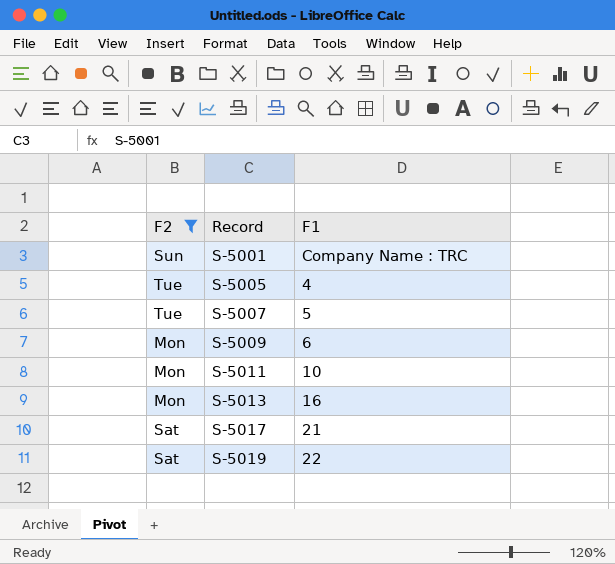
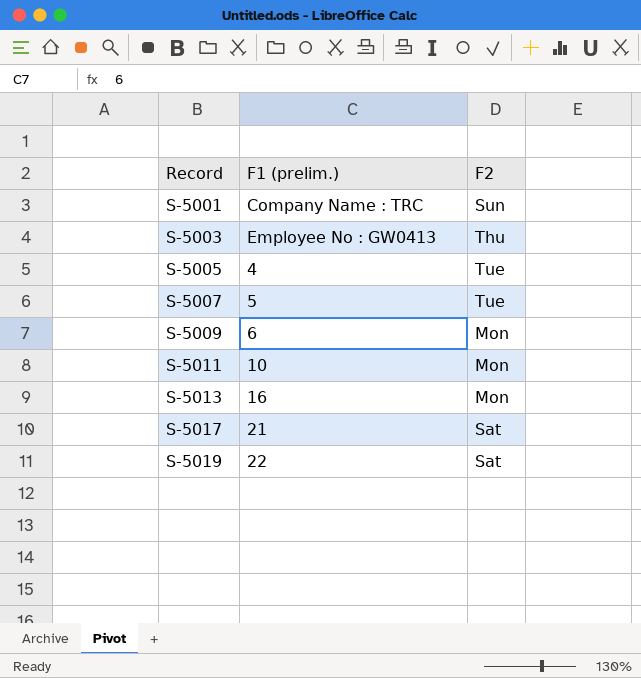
filter: F2 != Thu -> none
column name: F1 -> F1 (prelim.)
column F2 | position: 1 -> 3

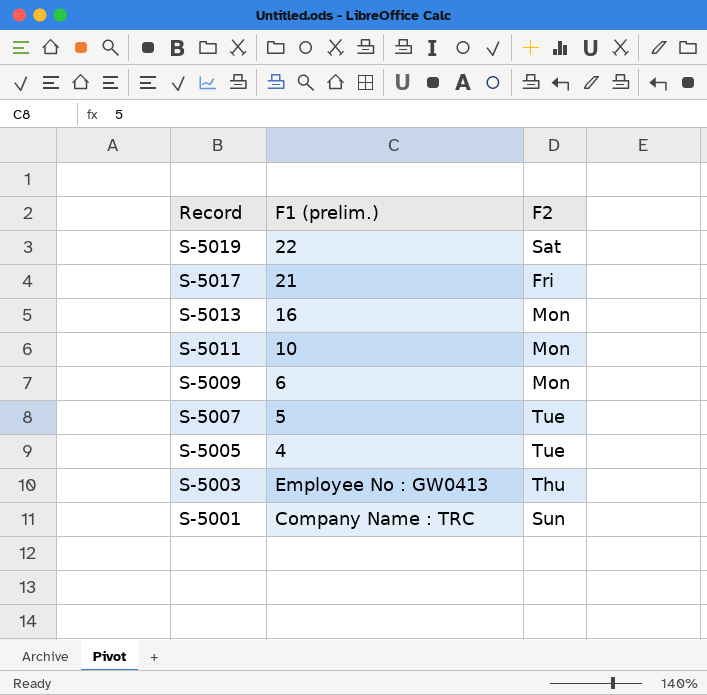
row order: Record ascending -> Record descending
S-5017 | F2: Sat -> Fri

